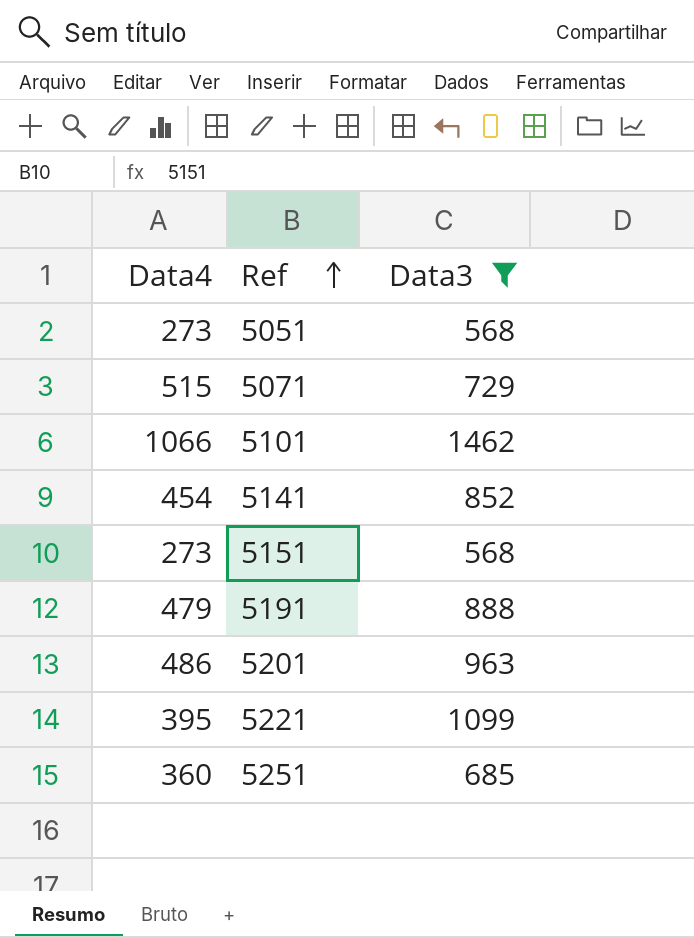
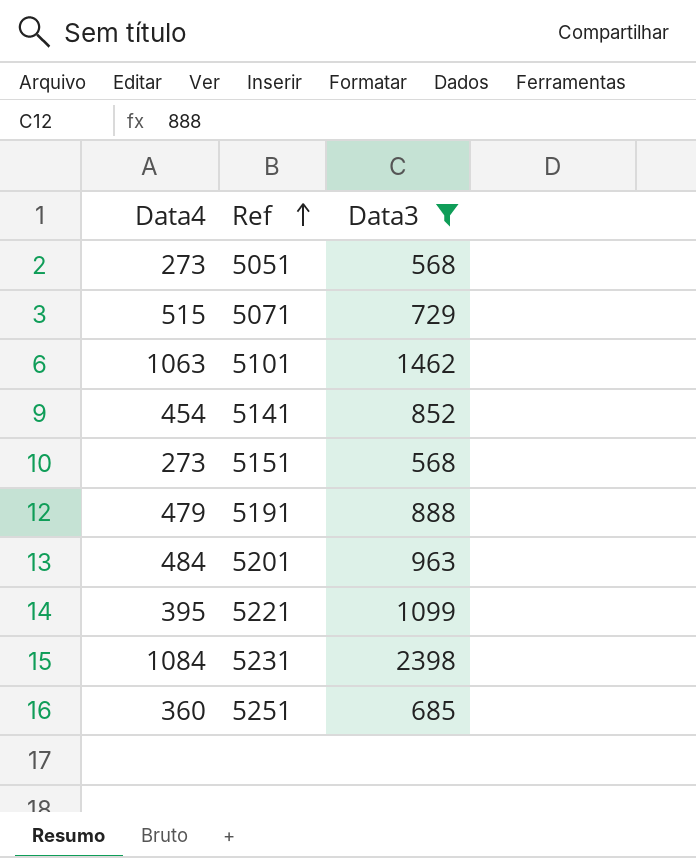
5101 | Data4: 1066 -> 1063
5201 | Data4: 486 -> 484
row 5231: none -> 1084 | 2398

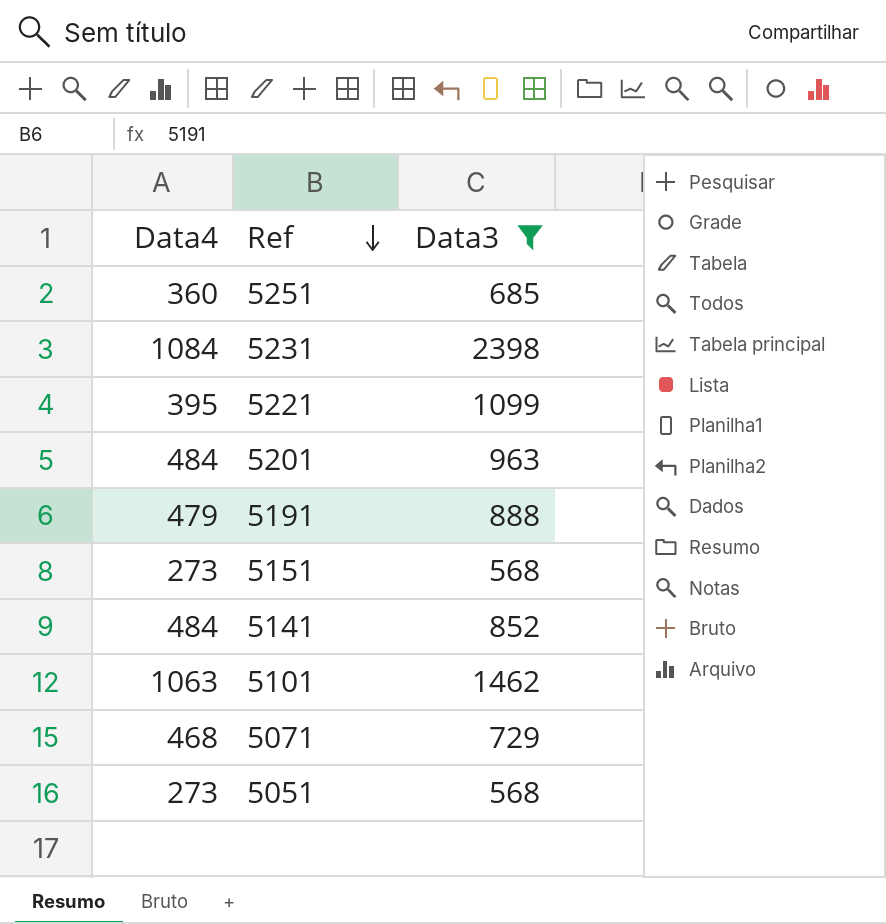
row order: Ref ascending -> Ref descending
5141 | Data4: 454 -> 484
5071 | Data4: 515 -> 468

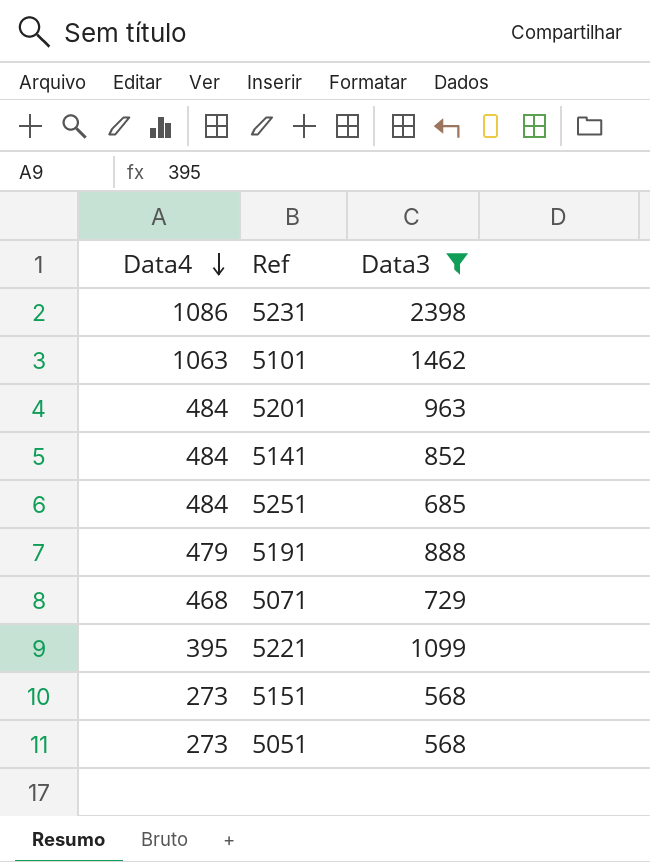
row order: Ref descending -> Data4 descending
5231 | Data4: 1084 -> 1086
5251 | Data4: 360 -> 484

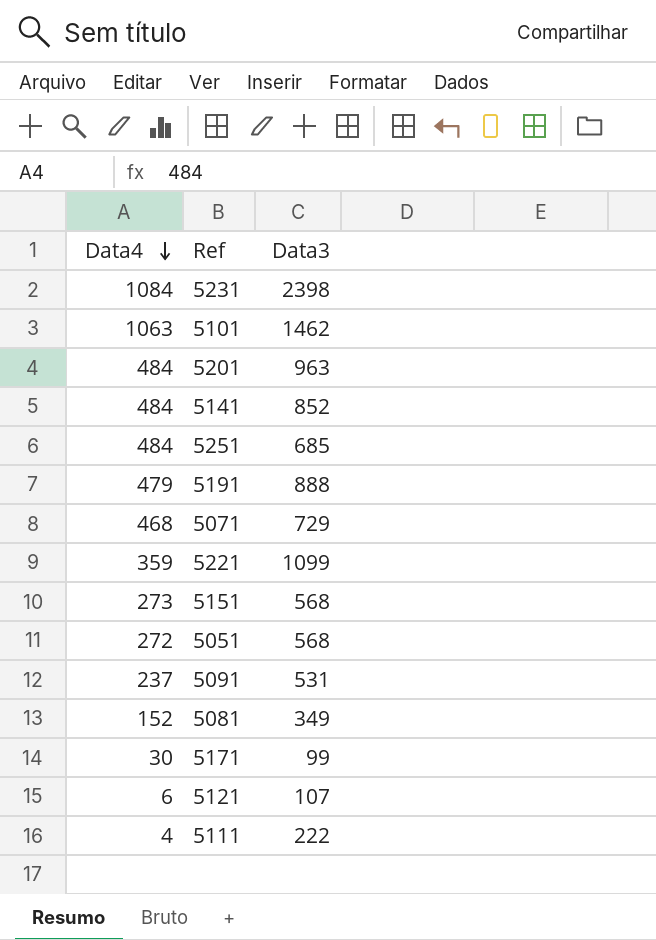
filter: Data3 >= 568 -> none
5231 | Data4: 1086 -> 1084
5221 | Data4: 395 -> 359
5051 | Data4: 273 -> 272

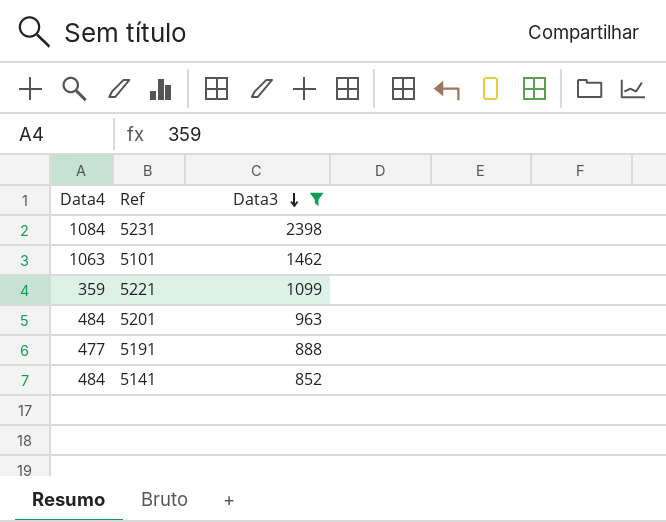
filter: none -> Data3 >= 852
row order: Data4 descending -> Data3 descending
5191 | Data4: 479 -> 477

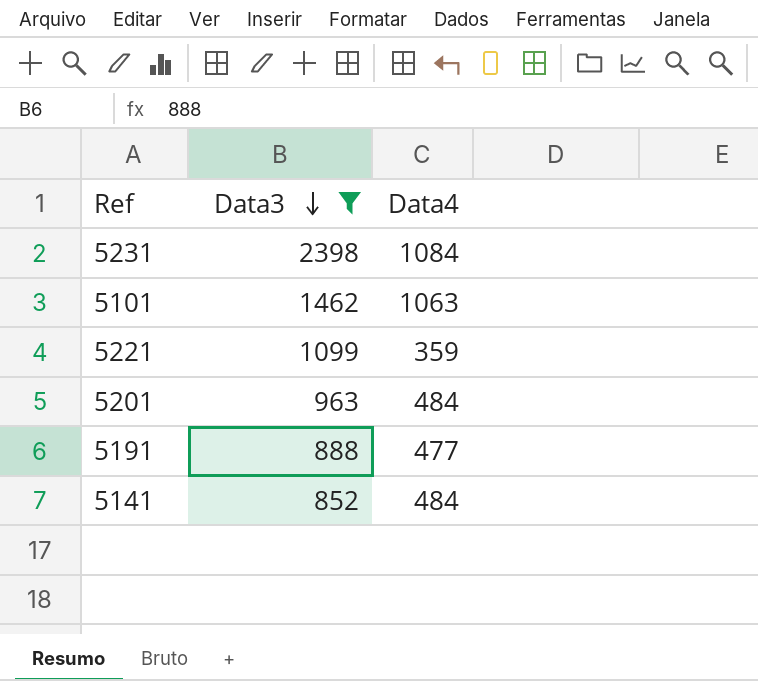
column Data4 | position: 1 -> 3

